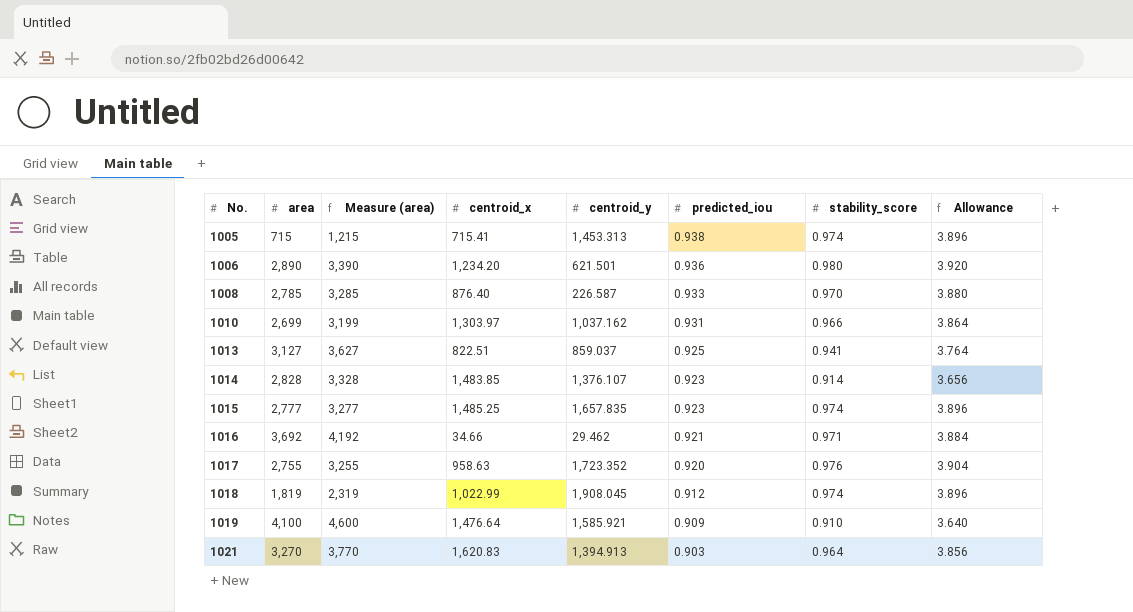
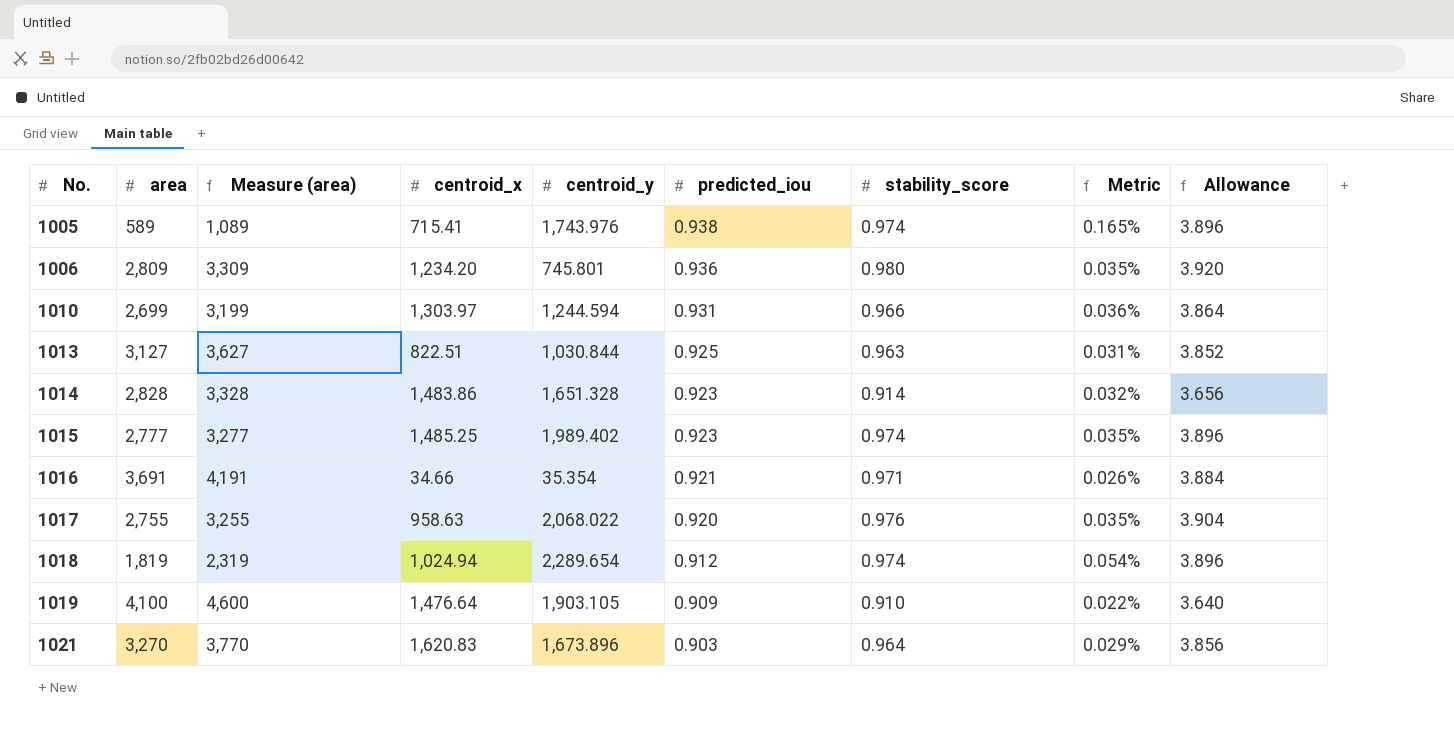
column Metric | formula: none -> [stability_score] / [area]
row 1008: 2,785 | 3,285 | 876.40 | 226.587 | 0.933 | 0.970 | 3.880 -> none
1005 | area: 715 -> 589
1005 | Measure (area): 1,215 -> 1,089
1005 | centroid_y: 1,453.313 -> 1,743.976
1006 | area: 2,890 -> 2,809
1006 | Measure (area): 3,390 -> 3,309
1006 | centroid_y: 621.501 -> 745.801
1010 | centroid_y: 1,037.162 -> 1,244.594
1013 | centroid_y: 859.037 -> 1,030.844
1013 | stability_score: 0.941 -> 0.963
1013 | Allowance: 3.764 -> 3.852
1014 | centroid_x: 1,483.85 -> 1,483.86
1014 | centroid_y: 1,376.107 -> 1,651.328
1015 | centroid_y: 1,657.835 -> 1,989.402
1016 | area: 3,692 -> 3,691
1016 | Measure (area): 4,192 -> 4,191
1016 | centroid_y: 29.462 -> 35.354
1017 | centroid_y: 1,723.352 -> 2,068.022
1018 | centroid_x: 1,022.99 -> 1,024.94
1018 | centroid_y: 1,908.045 -> 2,289.654
1019 | centroid_y: 1,585.921 -> 1,903.105
1021 | centroid_y: 1,394.913 -> 1,673.896

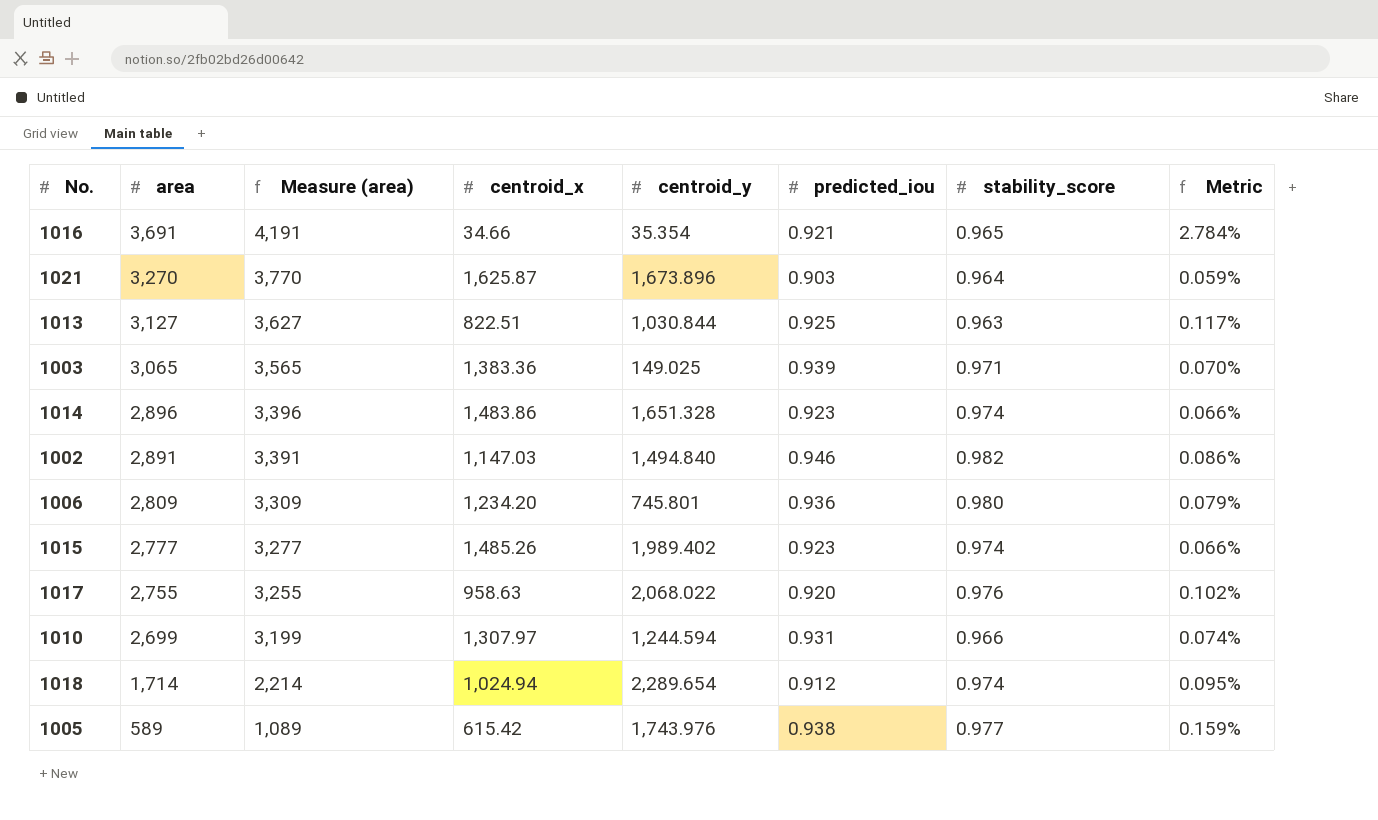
row order: No. ascending -> area descending
column Allowance | formula: [stability_score] * 4 -> none
column Metric | formula: [stability_score] / [area] -> [stability_score] / [centroid_x]
row 1019: 4,100 | 4,600 | 1,476.64 | 1,903.105 | 0.909 | 0.910 | 0.022% | 3.640 -> none
1016 | stability_score: 0.971 -> 0.965
1021 | centroid_x: 1,620.83 -> 1,625.87
row 1003: none -> 3,065 | 3,565 | 1,383.36 | 149.025 | 0.939 | 0.971 | 0.070%
1014 | area: 2,828 -> 2,896
1014 | Measure (area): 3,328 -> 3,396
1014 | stability_score: 0.914 -> 0.974
row 1002: none -> 2,891 | 3,391 | 1,147.03 | 1,494.840 | 0.946 | 0.982 | 0.086%
1015 | centroid_x: 1,485.25 -> 1,485.26
1010 | centroid_x: 1,303.97 -> 1,307.97
1018 | area: 1,819 -> 1,714
1018 | Measure (area): 2,319 -> 2,214
1005 | centroid_x: 715.41 -> 615.42
1005 | stability_score: 0.974 -> 0.977

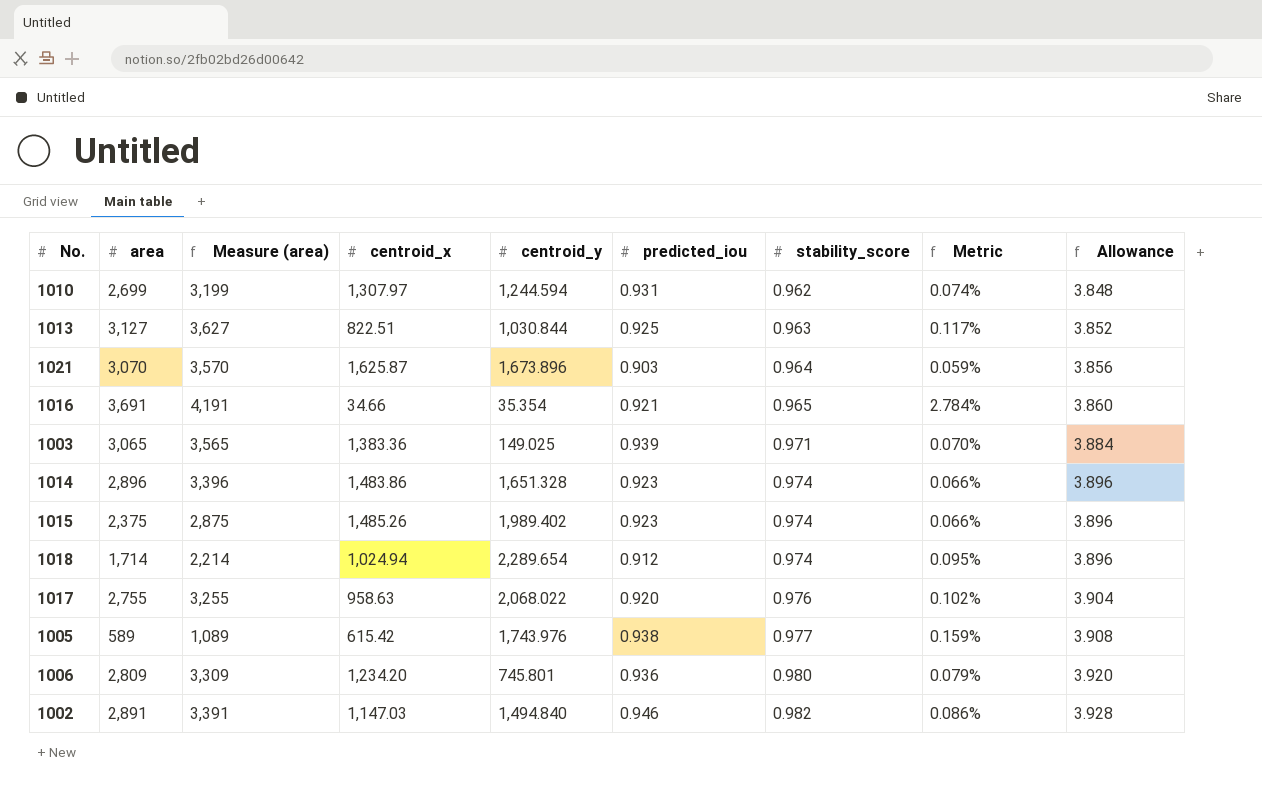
row order: area descending -> stability_score ascending
column Allowance | formula: none -> [stability_score] * 4
1010 | stability_score: 0.966 -> 0.962
1021 | area: 3,270 -> 3,070
1021 | Measure (area): 3,770 -> 3,570
1015 | area: 2,777 -> 2,375
1015 | Measure (area): 3,277 -> 2,875

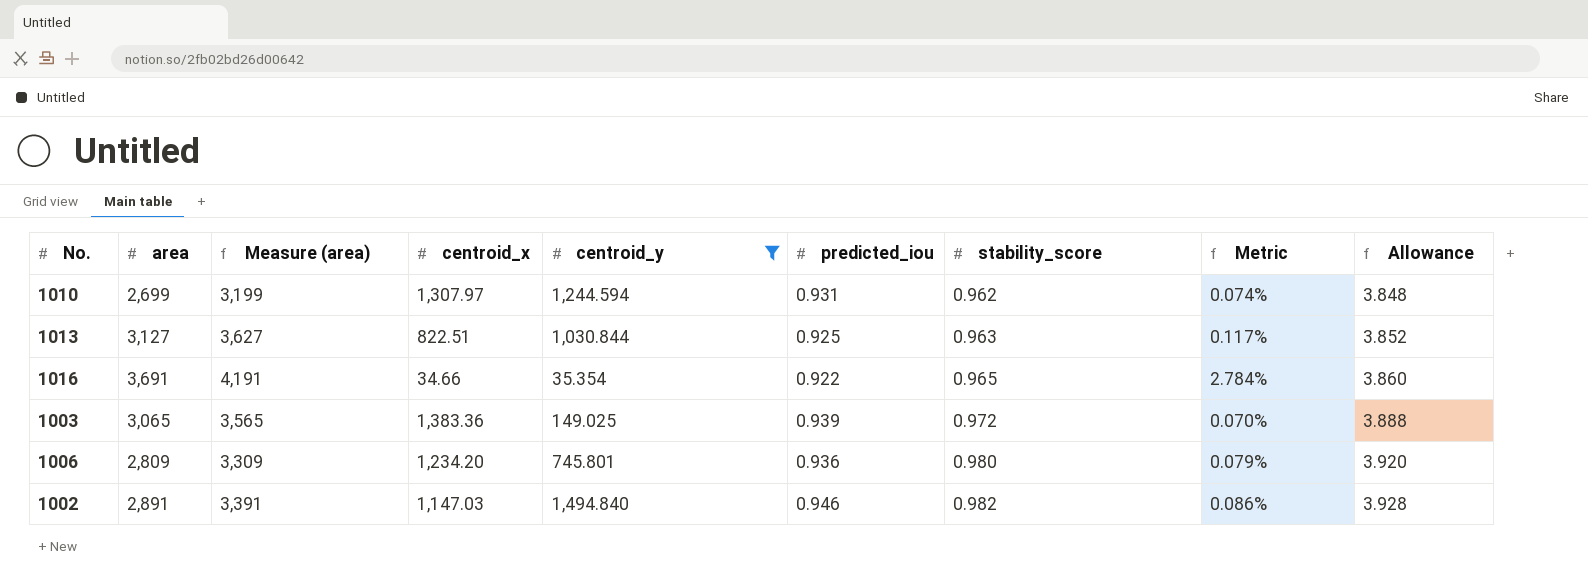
filter: none -> centroid_y <= 1,494.840
1016 | predicted_iou: 0.921 -> 0.922
1003 | stability_score: 0.971 -> 0.972
1003 | Allowance: 3.884 -> 3.888

